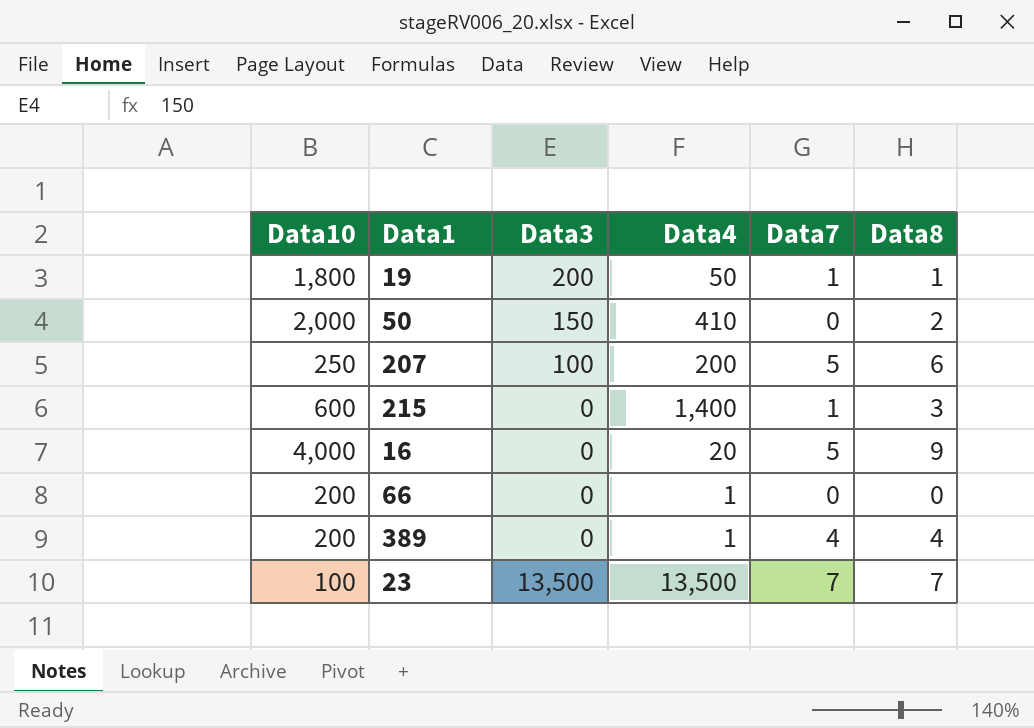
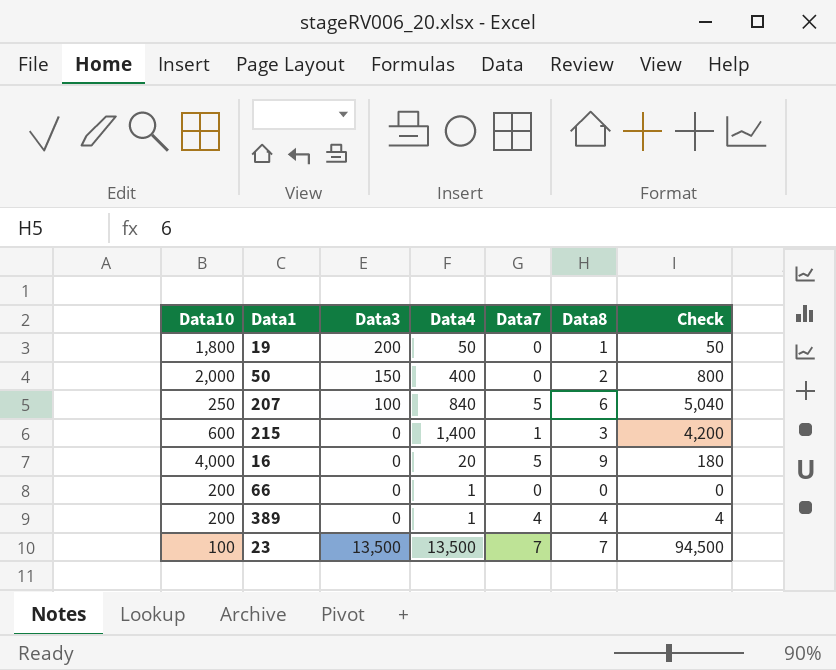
column Check | formula: none -> [Data4] * [Data8]
19 | Data7: 1 -> 0
50 | Data4: 410 -> 400
207 | Data4: 200 -> 840

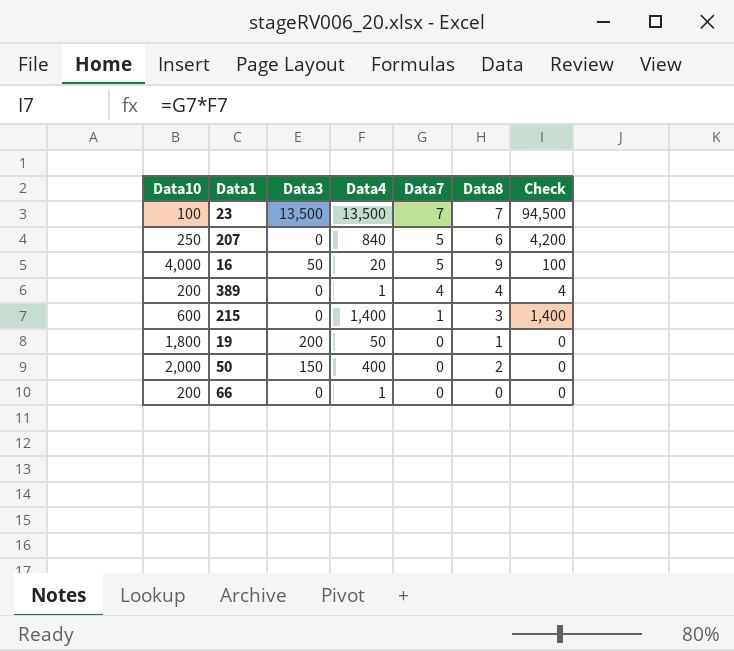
row order: none -> Data7 descending
column Check | formula: [Data4] * [Data8] -> [Data4] * [Data7]
207 | Data3: 100 -> 0
16 | Data3: 0 -> 50

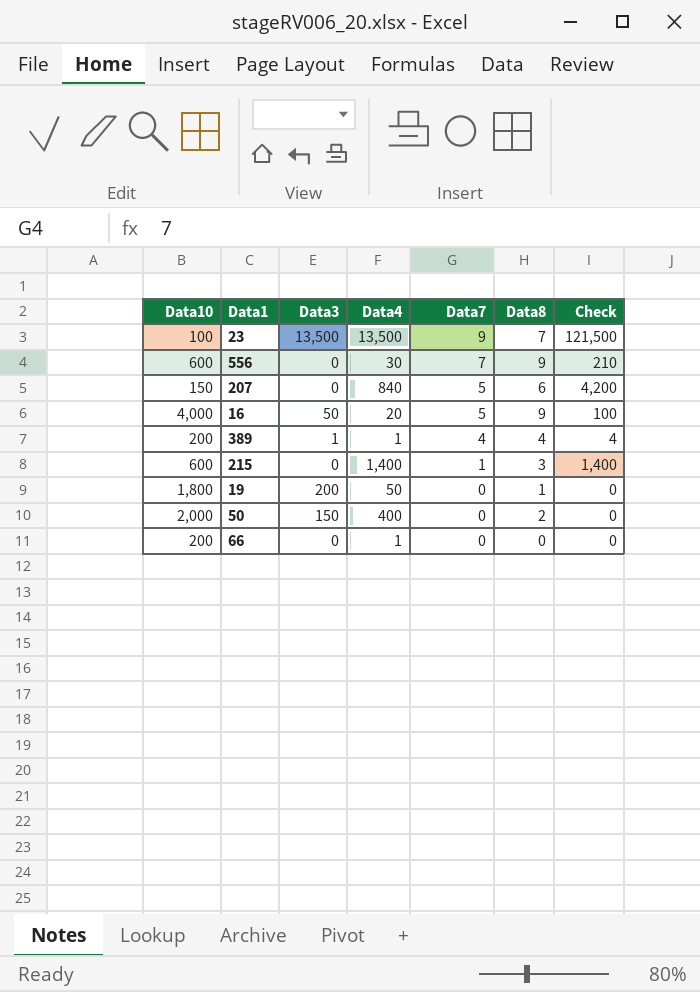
23 | Data7: 7 -> 9
23 | Check: 94,500 -> 121,500
row 556: none -> 600 | 0 | 30 | 7 | 9 | 210
207 | Data10: 250 -> 150
389 | Data3: 0 -> 1

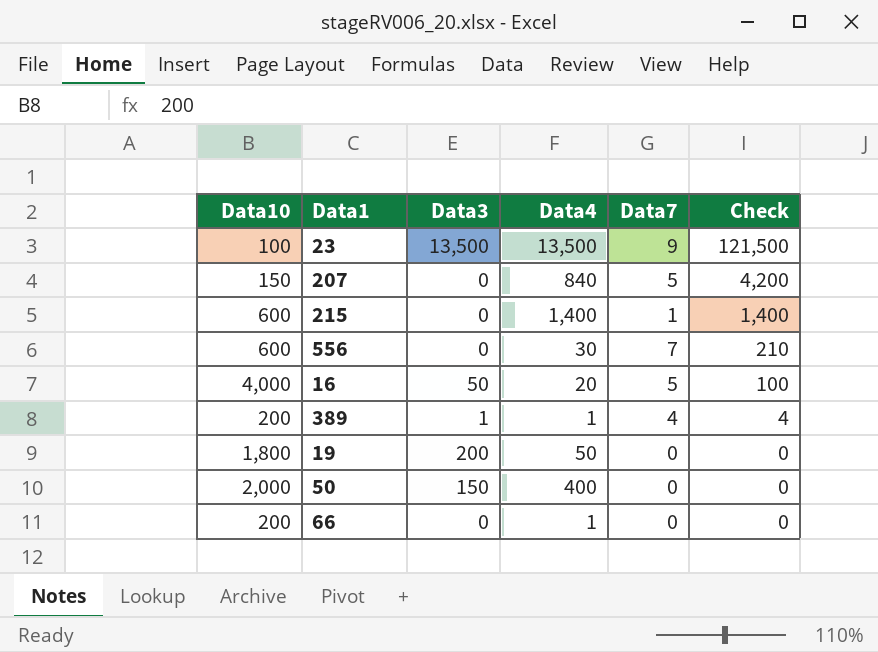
row order: Data7 descending -> Check descending
column Data8 | position: 6 -> none

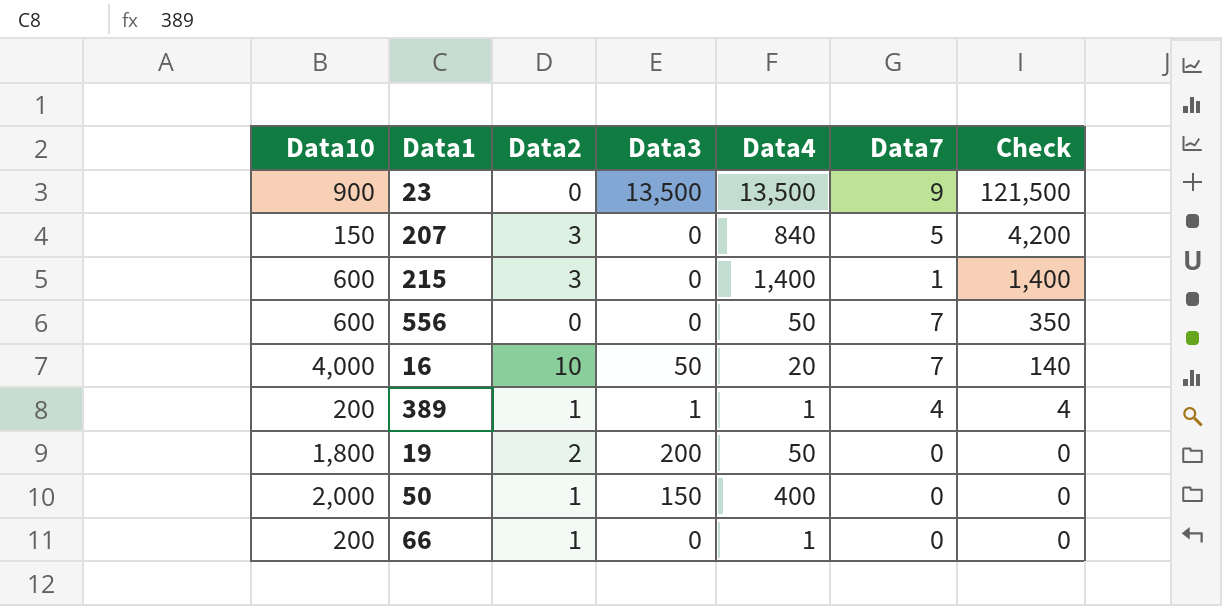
column Data2 | position: none -> 3
23 | Data10: 100 -> 900
556 | Data4: 30 -> 50
556 | Check: 210 -> 350
16 | Data7: 5 -> 7
16 | Check: 100 -> 140

